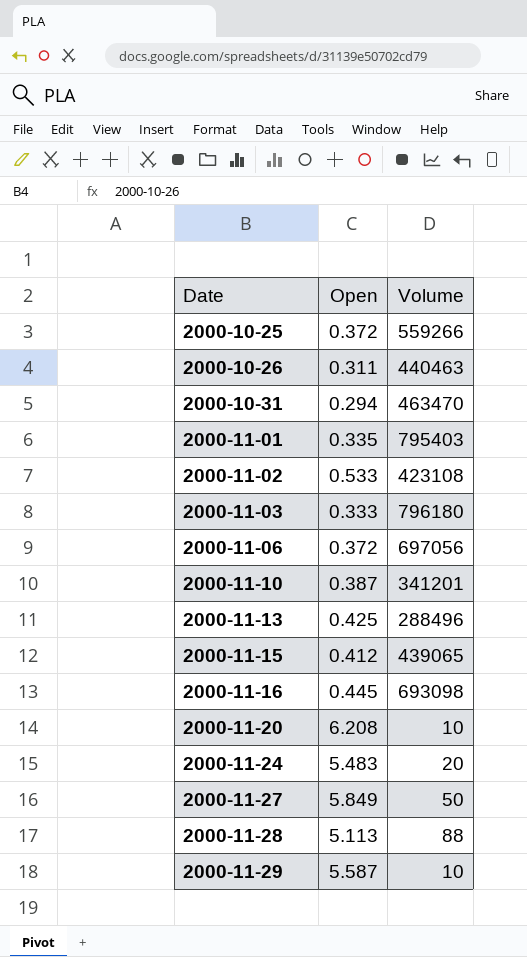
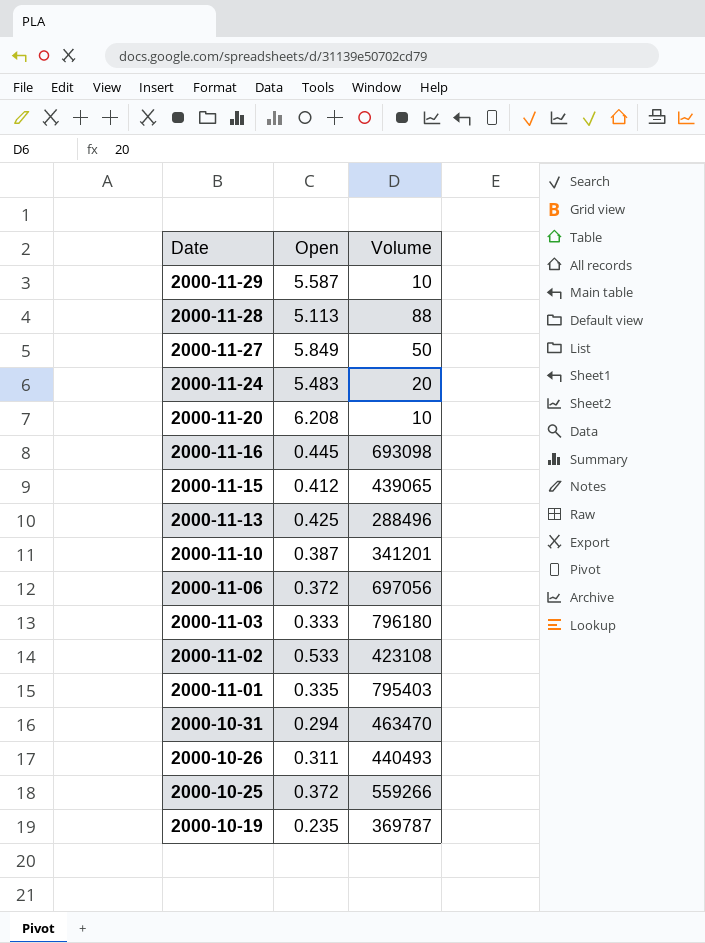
row order: Date ascending -> Date descending
2000-10-26 | Volume: 440463 -> 440493
row 2000-10-19: none -> 0.235 | 369787

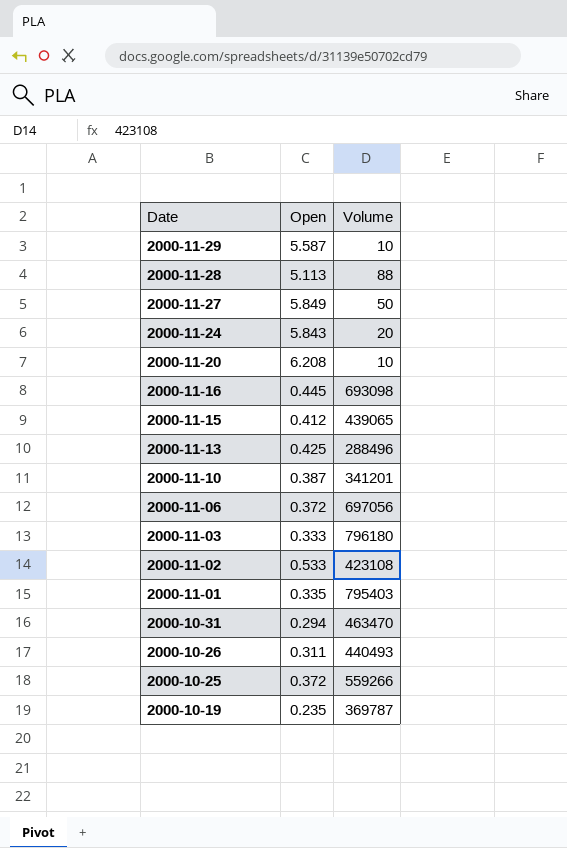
2000-11-24 | Open: 5.483 -> 5.843

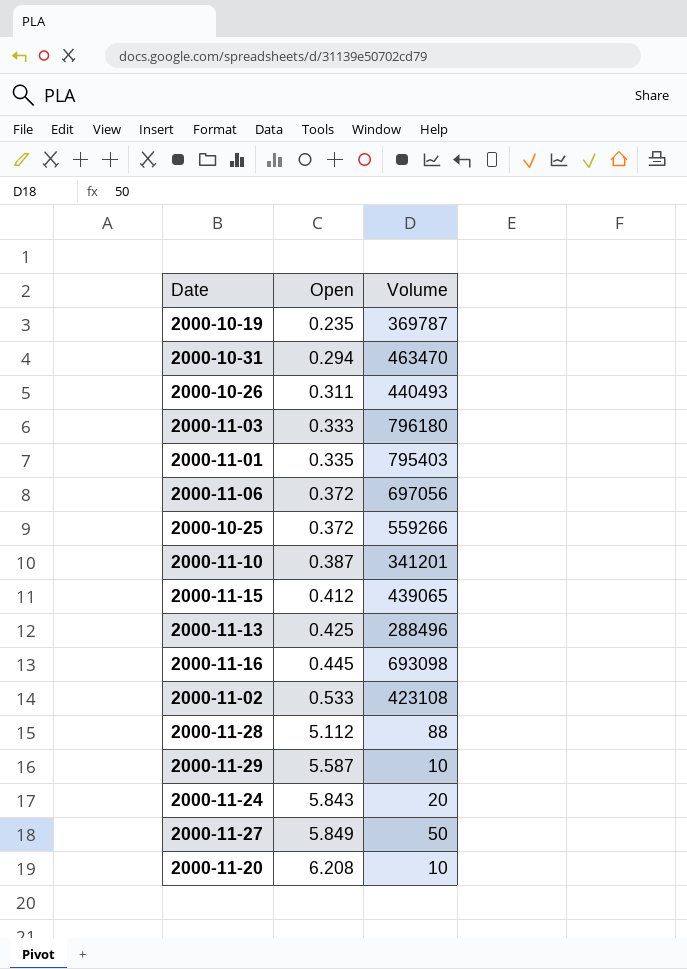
row order: Date descending -> Open ascending
2000-11-28 | Open: 5.113 -> 5.112

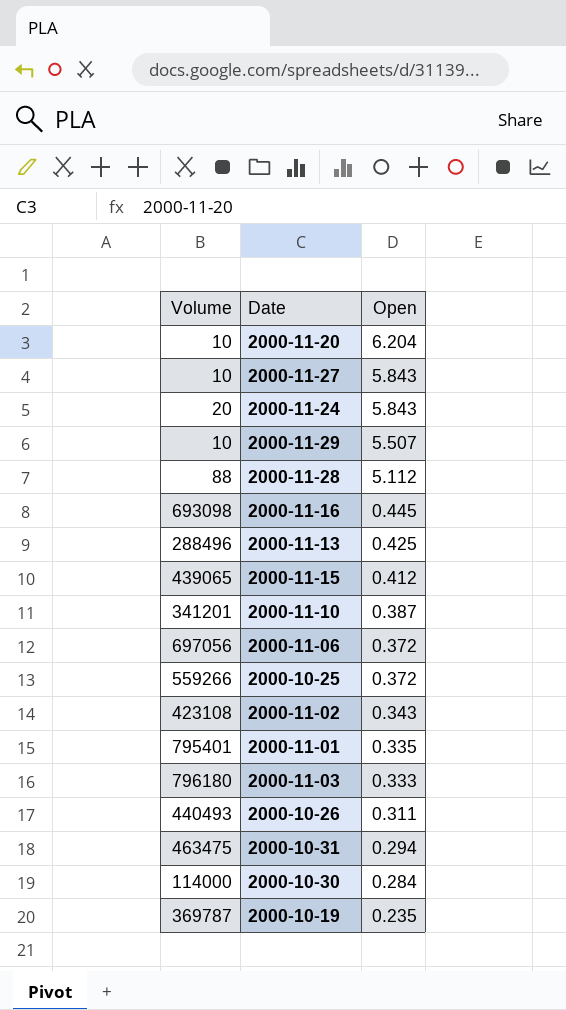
row order: Open ascending -> Open descending
column Volume | position: 3 -> 1
2000-11-20 | Open: 6.208 -> 6.204
2000-11-27 | Volume: 50 -> 10
2000-11-27 | Open: 5.849 -> 5.843
2000-11-29 | Open: 5.587 -> 5.507
2000-11-02 | Open: 0.533 -> 0.343
2000-11-01 | Volume: 795403 -> 795401
2000-10-31 | Volume: 463470 -> 463475
row 2000-10-30: none -> 114000 | 0.284

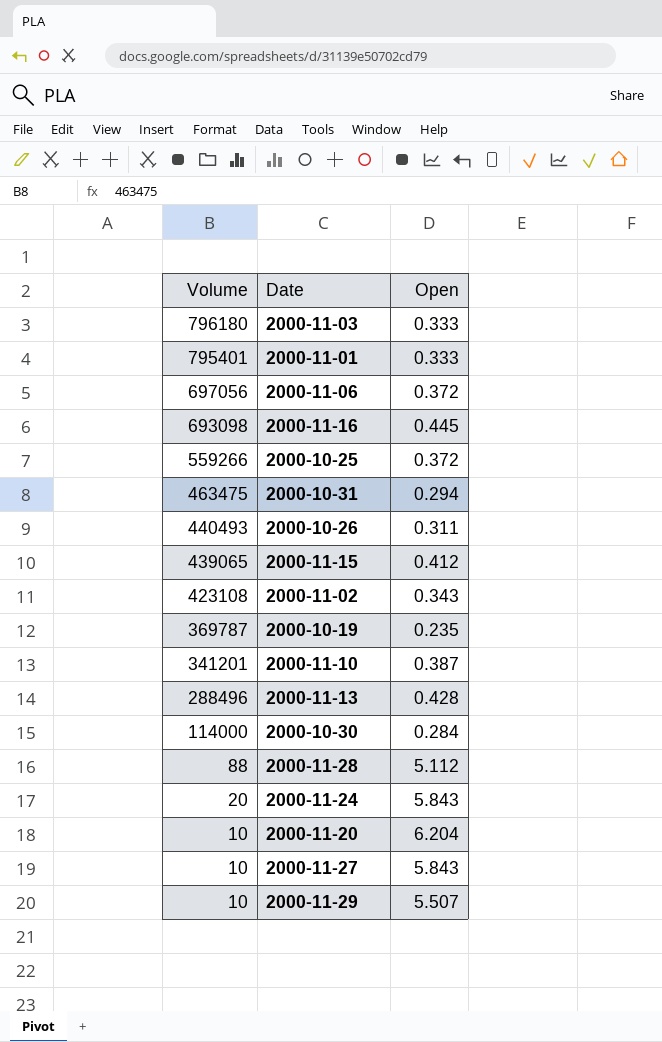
row order: Open descending -> Volume descending
2000-11-01 | Open: 0.335 -> 0.333
2000-11-13 | Open: 0.425 -> 0.428

